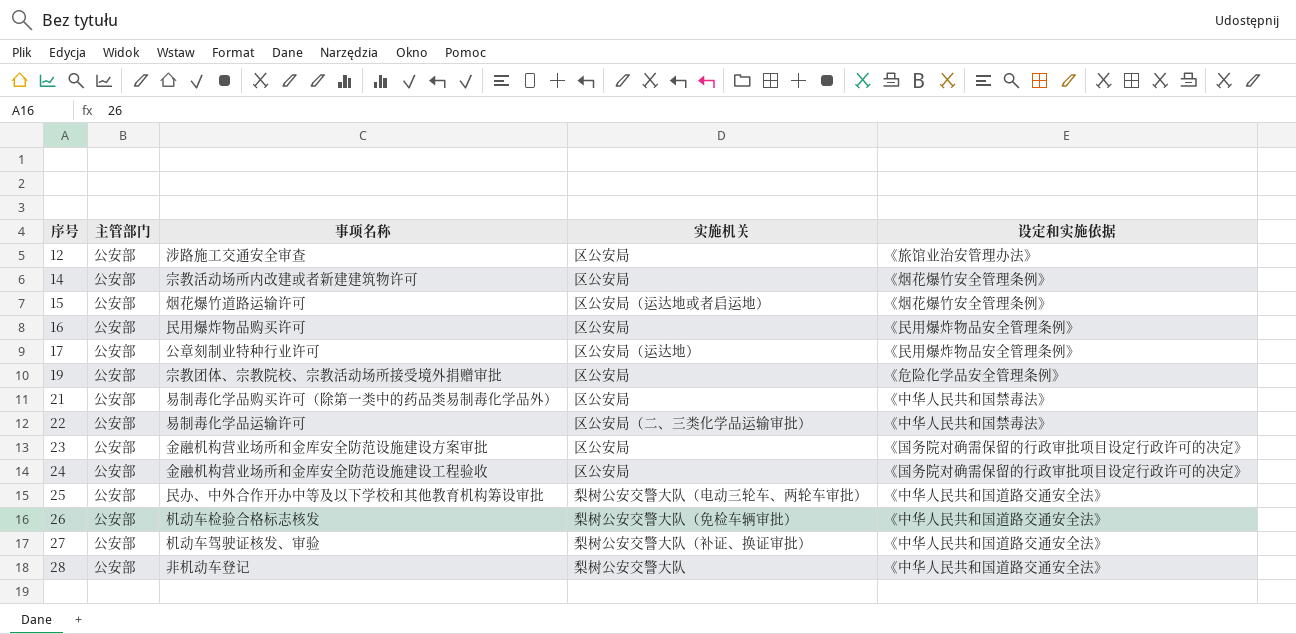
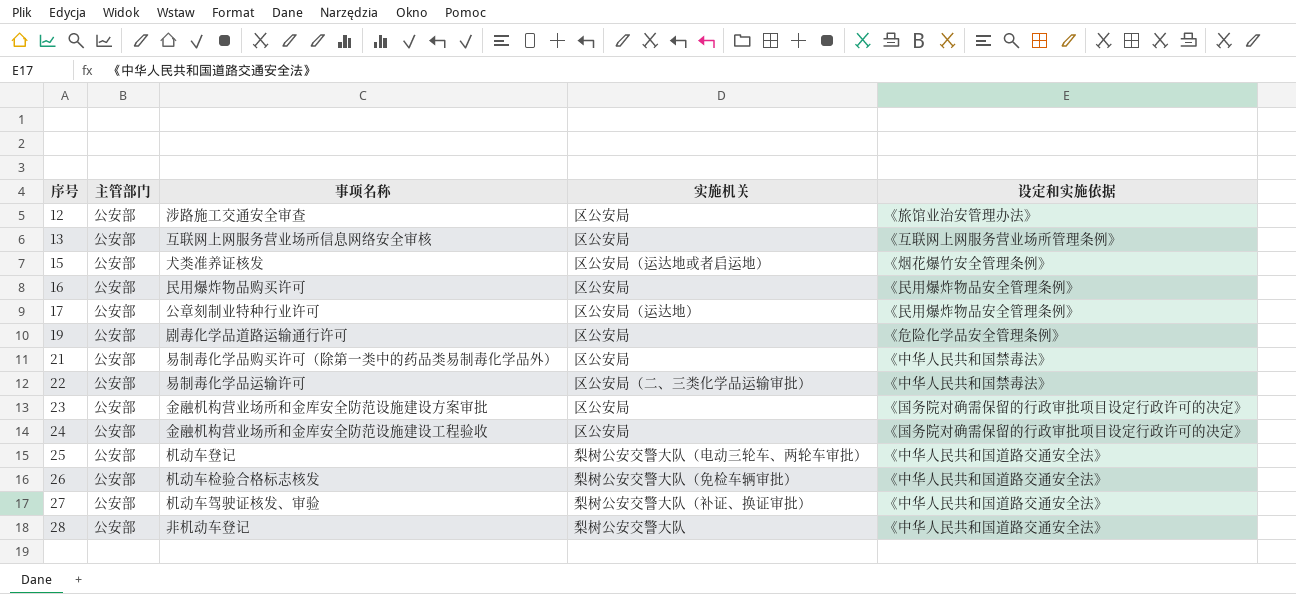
row 14: 公安部 | 宗教活动场所内改建或者新建建筑物许可 | 区公安局 | 《烟花爆竹安全管理条例》 -> none
row 13: none -> 公安部 | 互联网上网服务营业场所信息网络安全审核 | 区公安局 | 《互联网上网服务营业场所管理条例》
15 | 事项名称: 烟花爆竹道路运输许可 -> 犬类准养证核发
19 | 事项名称: 宗教团体、宗教院校、宗教活动场所接受境外捐赠审批 -> 剧毒化学品道路运输通行许可
25 | 事项名称: 民办、中外合作开办中等及以下学校和其他教育机构筹设审批 -> 机动车登记

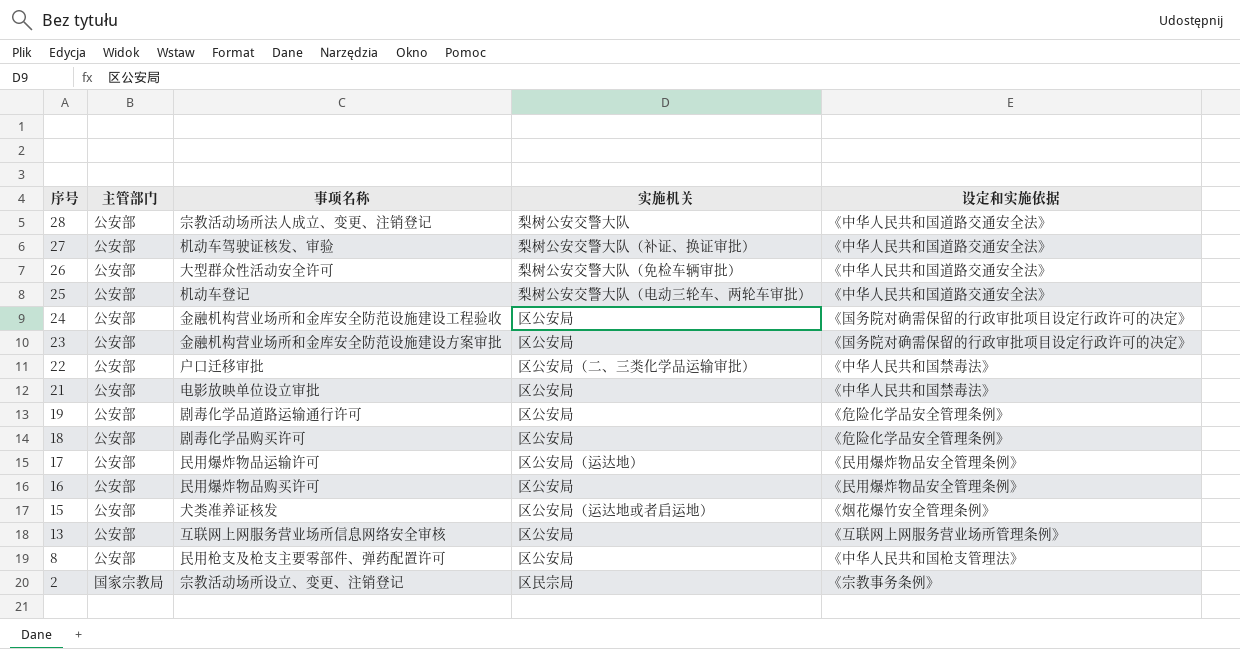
row order: 序号 ascending -> 序号 descending
row 12: 公安部 | 涉路施工交通安全审查 | 区公安局 | 《旅馆业治安管理办法》 -> none
28 | 事项名称: 非机动车登记 -> 宗教活动场所法人成立、变更、注销登记
26 | 事项名称: 机动车检验合格标志核发 -> 大型群众性活动安全许可
22 | 事项名称: 易制毒化学品运输许可 -> 户口迁移审批
21 | 事项名称: 易制毒化学品购买许可（除第一类中的药品类易制毒化学品外） -> 电影放映单位设立审批
row 18: none -> 公安部 | 剧毒化学品购买许可 | 区公安局 | 《危险化学品安全管理条例》
17 | 事项名称: 公章刻制业特种行业许可 -> 民用爆炸物品运输许可
row 8: none -> 公安部 | 民用枪支及枪支主要零部件、弹药配置许可 | 区公安局 | 《中华人民共和国枪支管理法》
row 2: none -> 国家宗教局 | 宗教活动场所设立、变更、注销登记 | 区民宗局 | 《宗教事务条例》

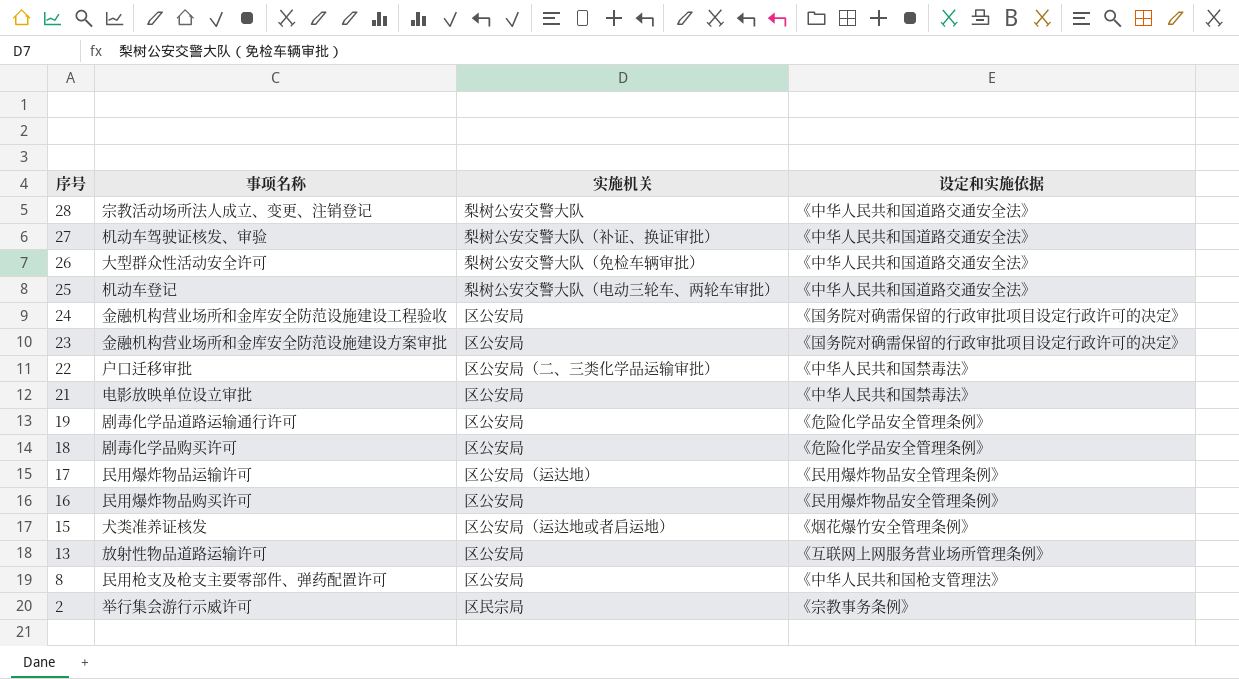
column 主管部门 | position: 2 -> none
13 | 事项名称: 互联网上网服务营业场所信息网络安全审核 -> 放射性物品道路运输许可
2 | 事项名称: 宗教活动场所设立、变更、注销登记 -> 举行集会游行示威许可

